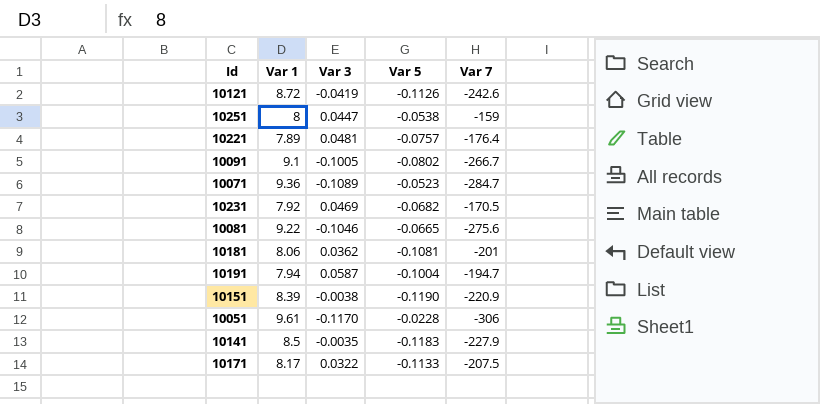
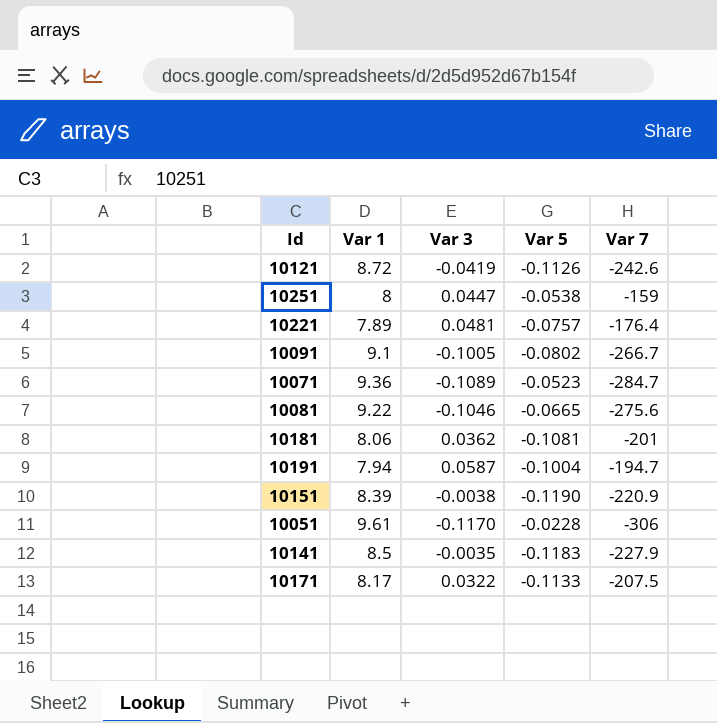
row 10231: 7.92 | 0.0469 | -0.0682 | -170.5 -> none

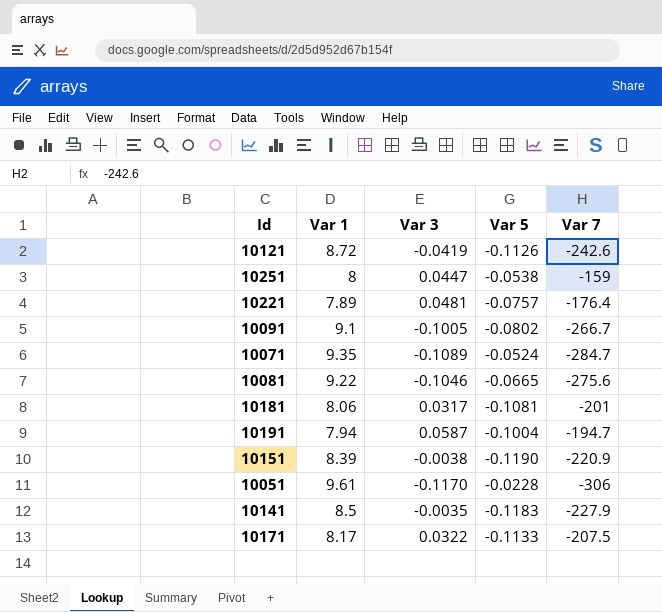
10071 | Var 1: 9.36 -> 9.35
10071 | Var 5: -0.0523 -> -0.0524
10181 | Var 3: 0.0362 -> 0.0317

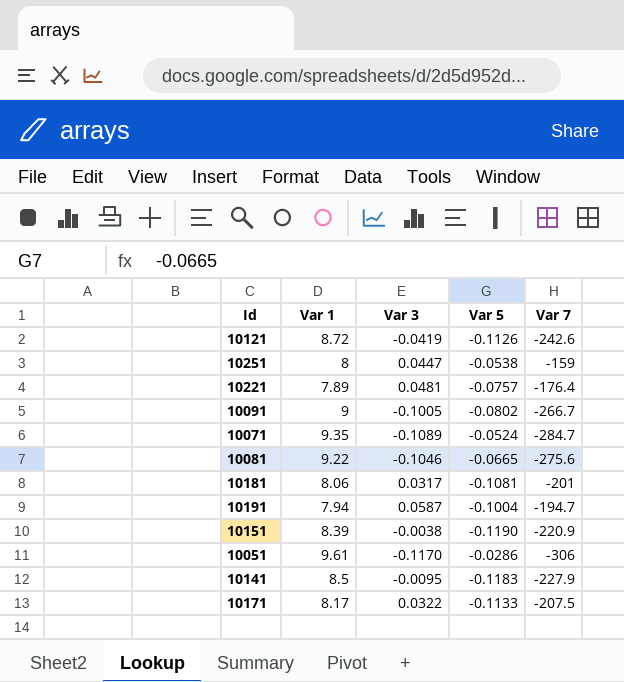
10091 | Var 1: 9.1 -> 9
10051 | Var 5: -0.0228 -> -0.0286
10141 | Var 3: -0.0035 -> -0.0095

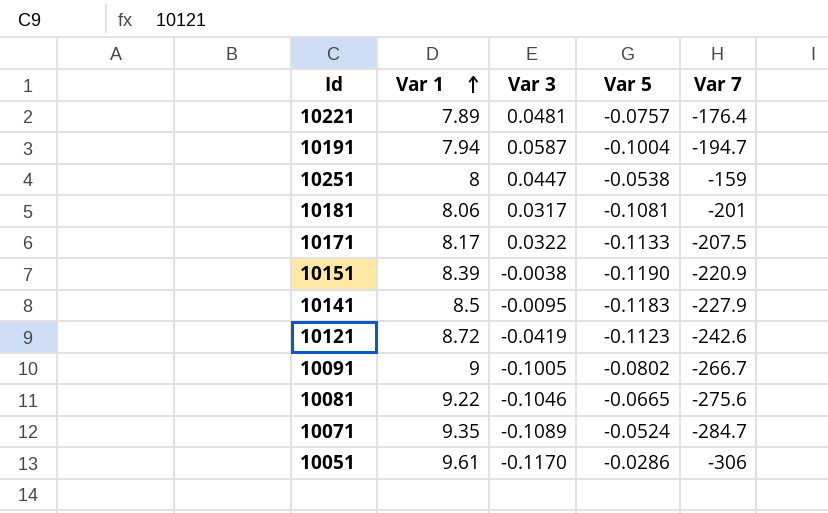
row order: none -> Var 1 ascending
10121 | Var 5: -0.1126 -> -0.1123

